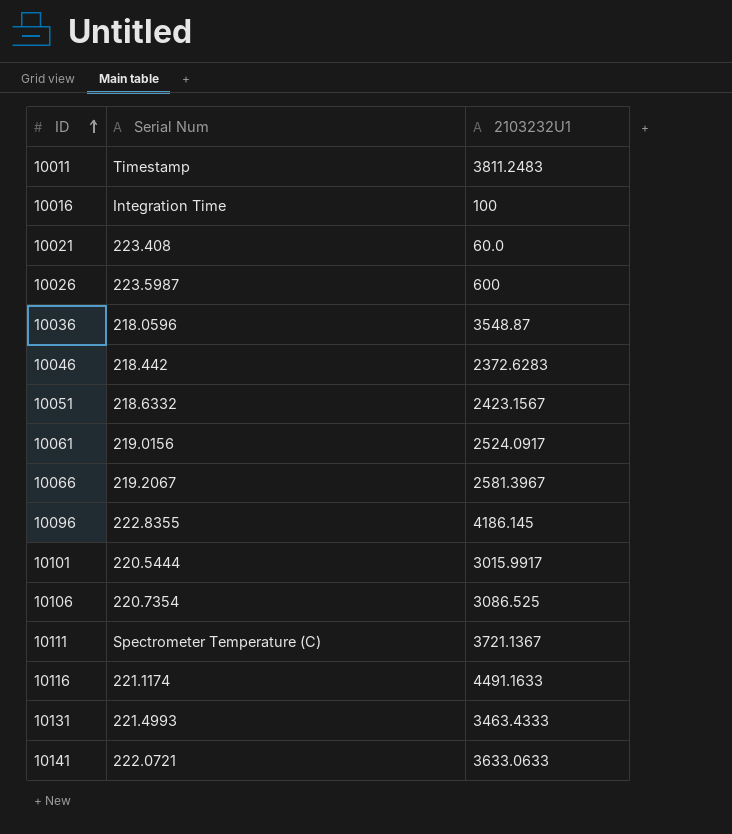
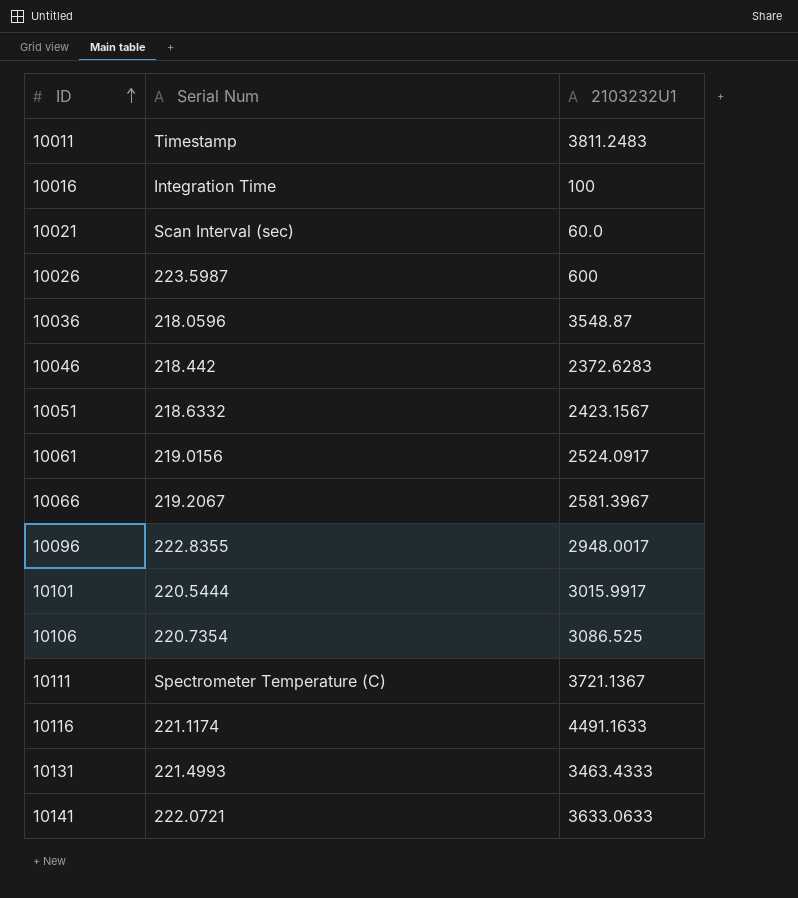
10021 | Serial Num: 223.408 -> Scan Interval (sec)
10096 | 2103232U1: 4186.145 -> 2948.0017

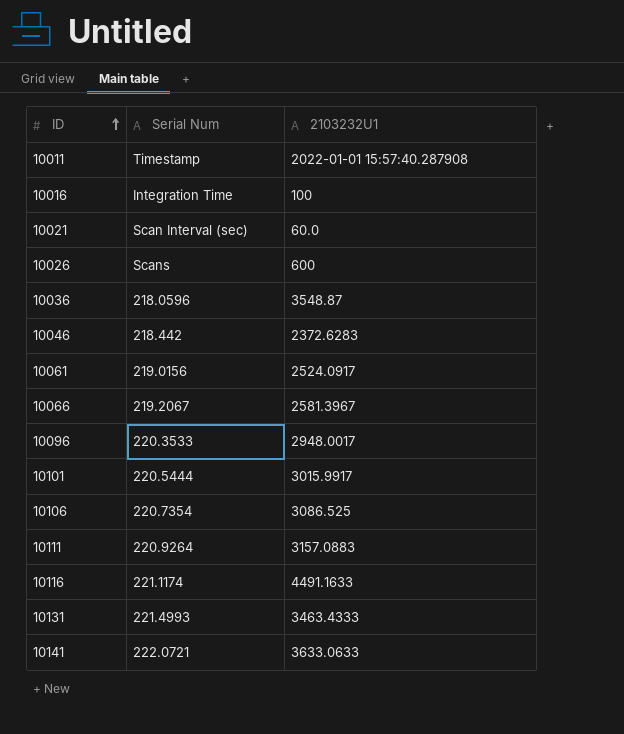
row 10051: 218.6332 | 2423.1567 -> none
10011 | 2103232U1: 3811.2483 -> 2022-01-01 15:57:40.287908
10026 | Serial Num: 223.5987 -> Scans
10096 | Serial Num: 222.8355 -> 220.3533
10111 | Serial Num: Spectrometer Temperature (C) -> 220.9264
10111 | 2103232U1: 3721.1367 -> 3157.0883

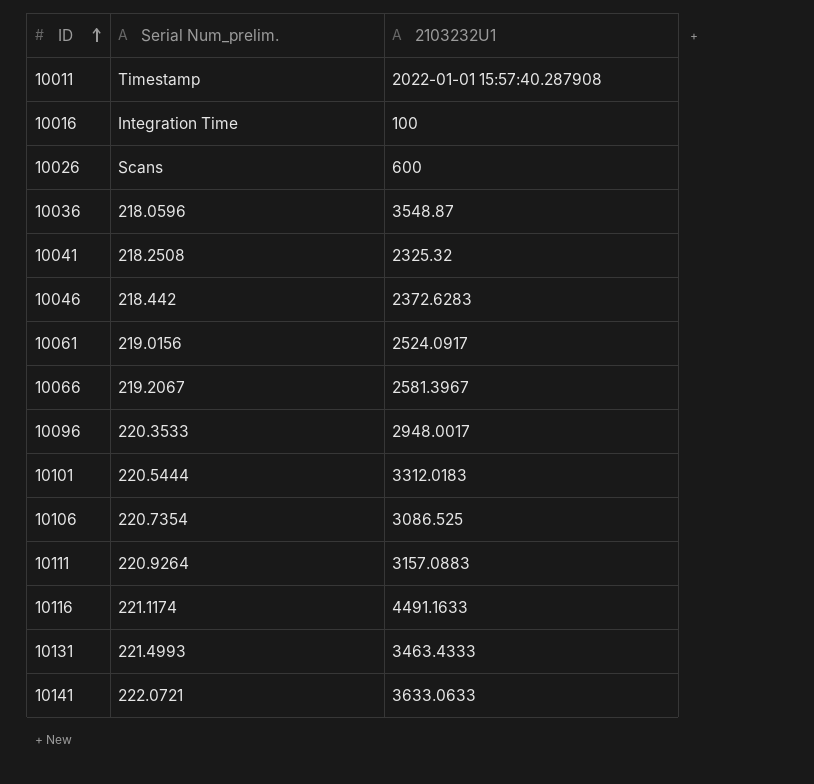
column name: Serial Num -> Serial Num_prelim.
row 10021: Scan Interval (sec) | 60.0 -> none
row 10041: none -> 218.2508 | 2325.32
10101 | 2103232U1: 3015.9917 -> 3312.0183

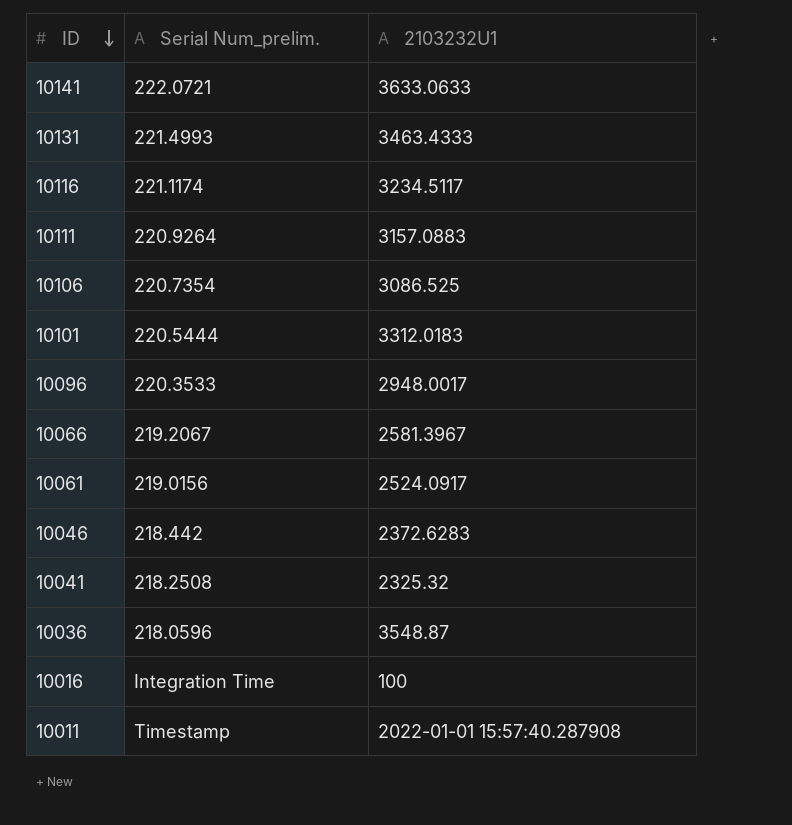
row order: ID ascending -> ID descending
row 10026: Scans | 600 -> none
10116 | 2103232U1: 4491.1633 -> 3234.5117

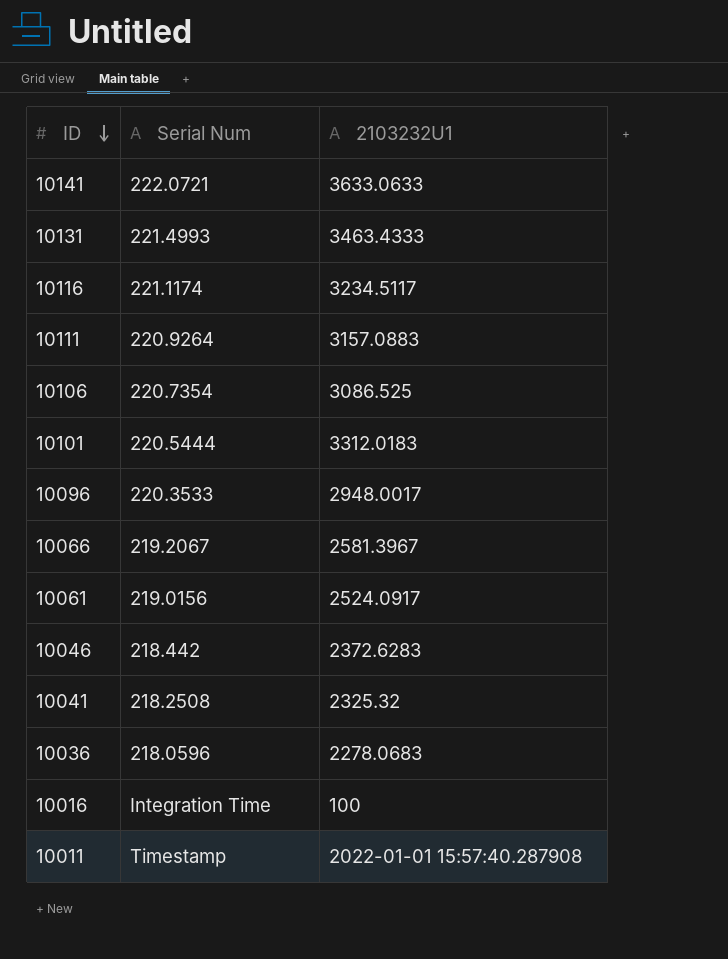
column name: Serial Num_prelim. -> Serial Num
10036 | 2103232U1: 3548.87 -> 2278.0683

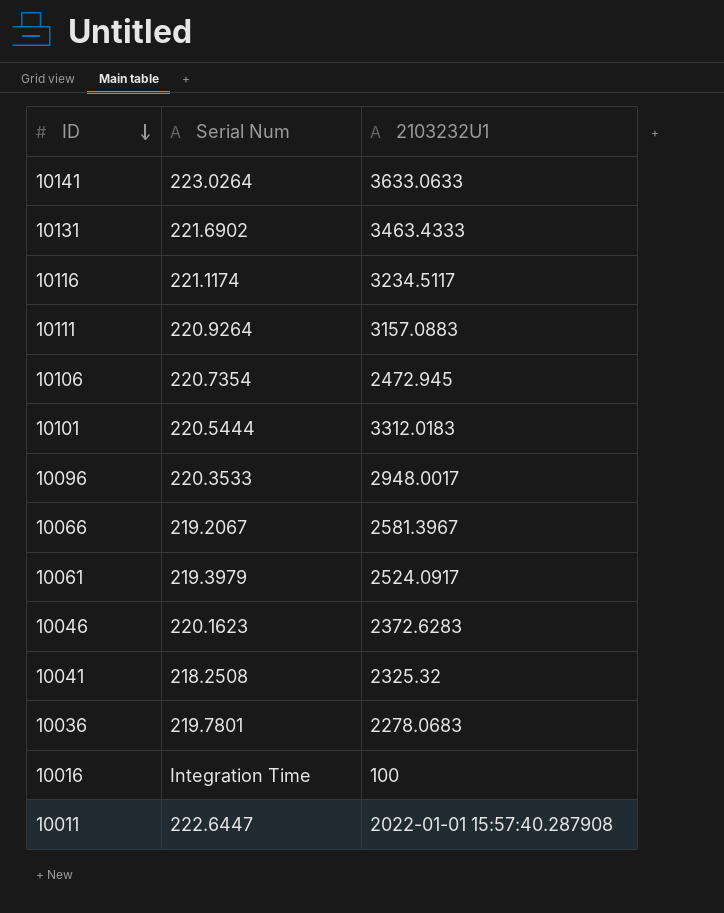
10141 | Serial Num: 222.0721 -> 223.0264
10131 | Serial Num: 221.4993 -> 221.6902
10106 | 2103232U1: 3086.525 -> 2472.945
10061 | Serial Num: 219.0156 -> 219.3979
10046 | Serial Num: 218.442 -> 220.1623
10036 | Serial Num: 218.0596 -> 219.7801
10011 | Serial Num: Timestamp -> 222.6447

